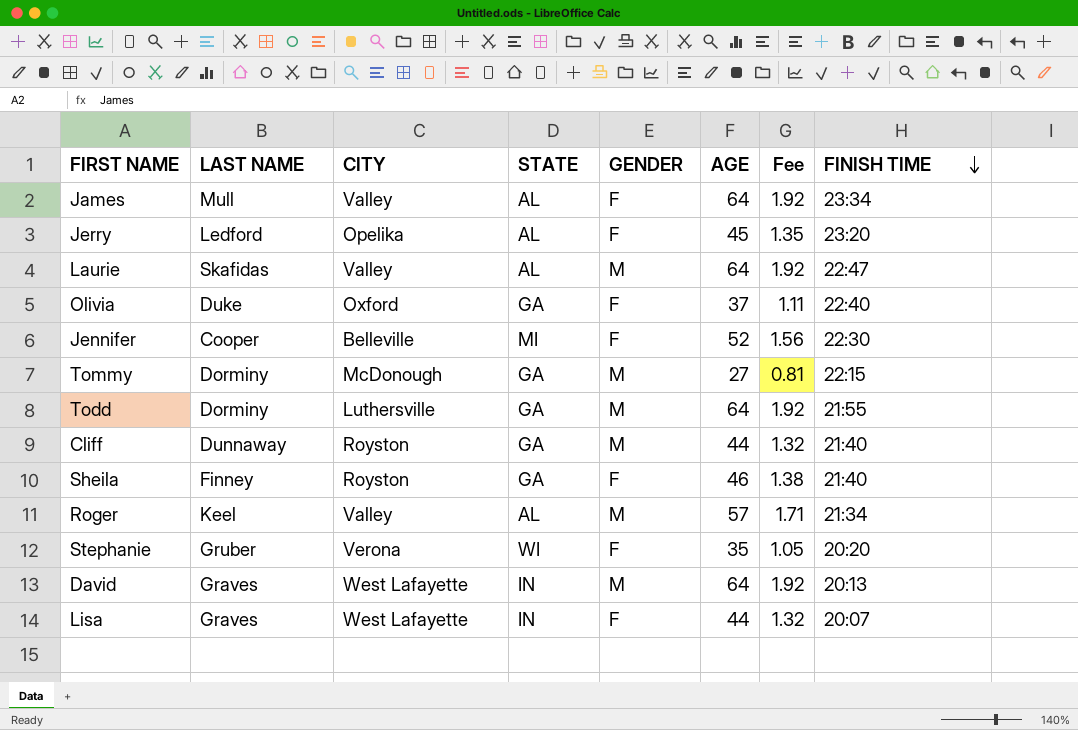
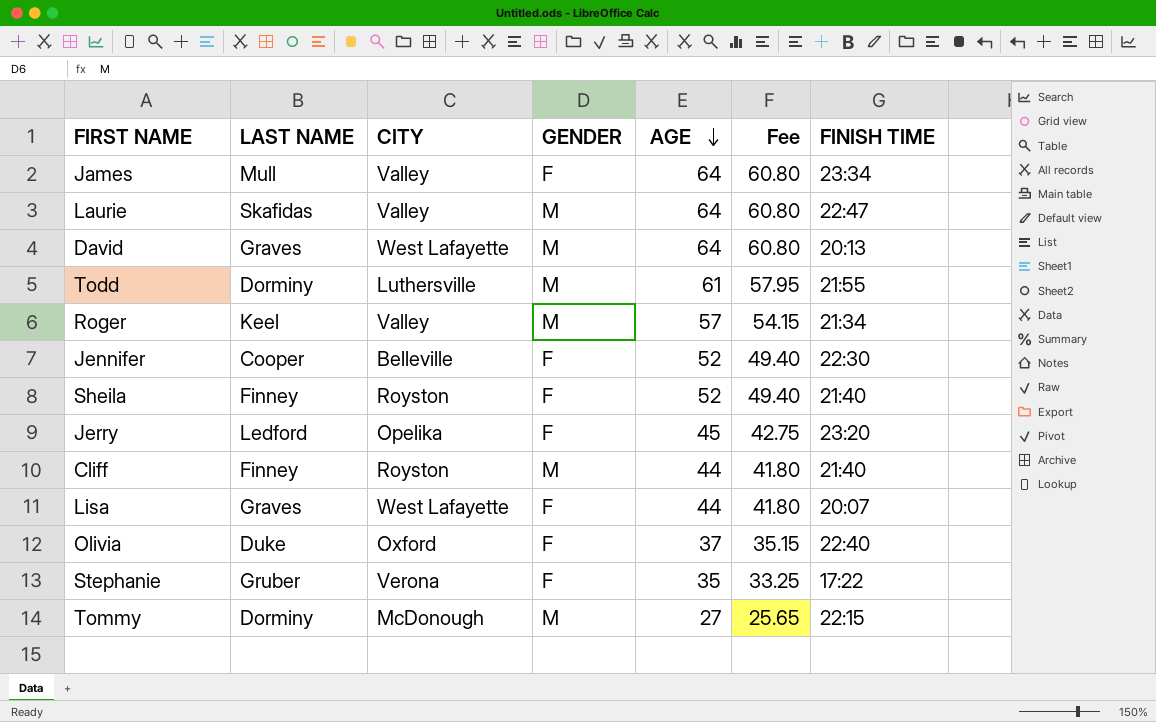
row order: FINISH TIME descending -> AGE descending
column STATE | position: 4 -> none
column Fee | formula: [AGE] * 0.03 -> [AGE] * 0.95
Todd | AGE: 64 -> 61
Sheila | AGE: 46 -> 52
Cliff | LAST NAME: Dunnaway -> Finney
Stephanie | FINISH TIME: 20:20 -> 17:22

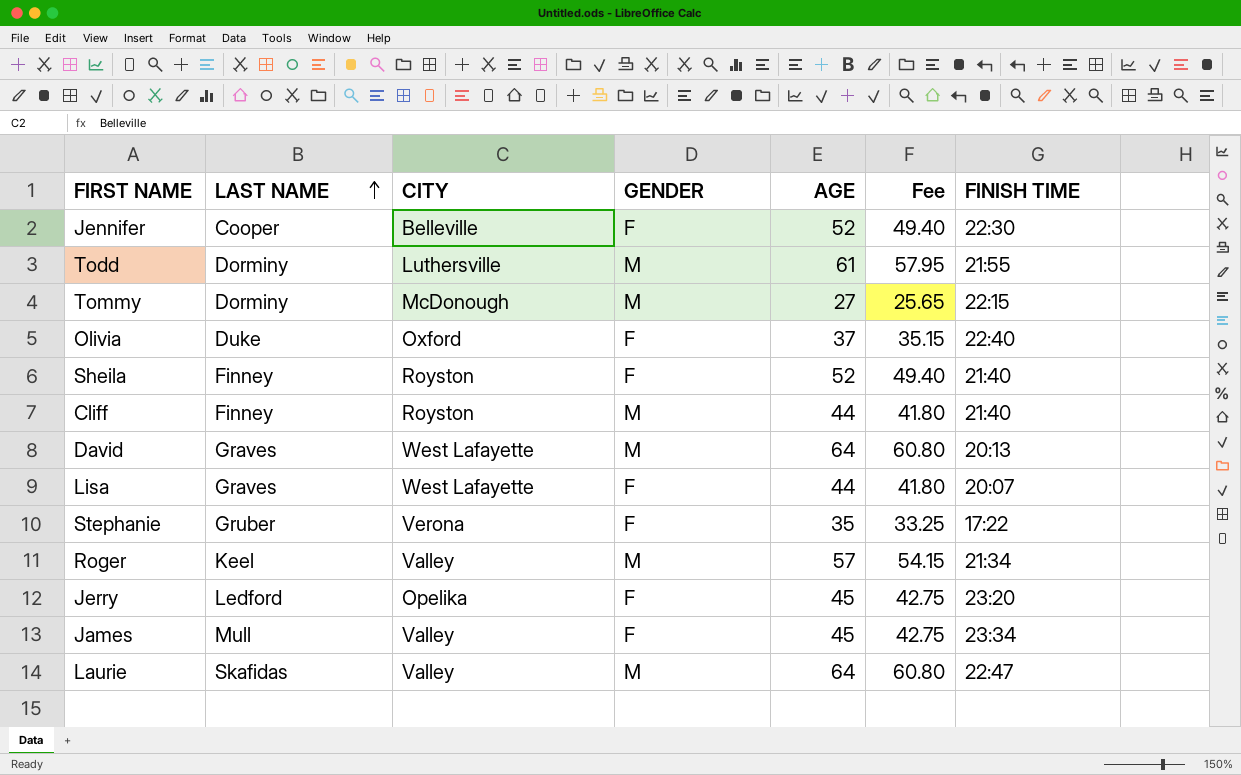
row order: AGE descending -> LAST NAME ascending
James | AGE: 64 -> 45
James | Fee: 60.80 -> 42.75

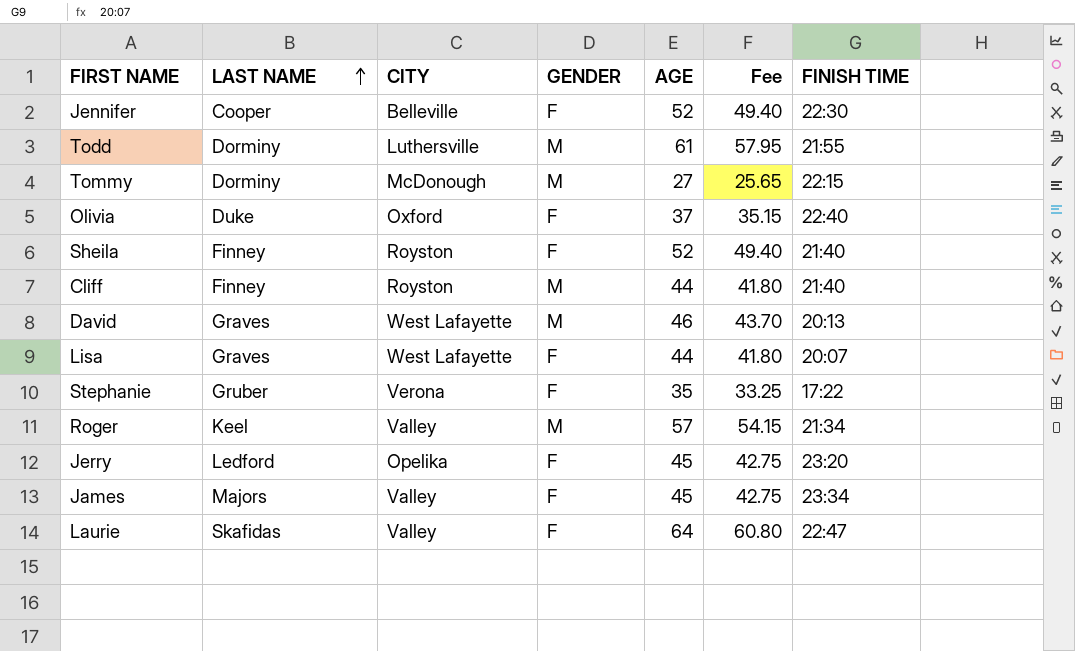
David | AGE: 64 -> 46
David | Fee: 60.80 -> 43.70
James | LAST NAME: Mull -> Majors
Laurie | GENDER: M -> F

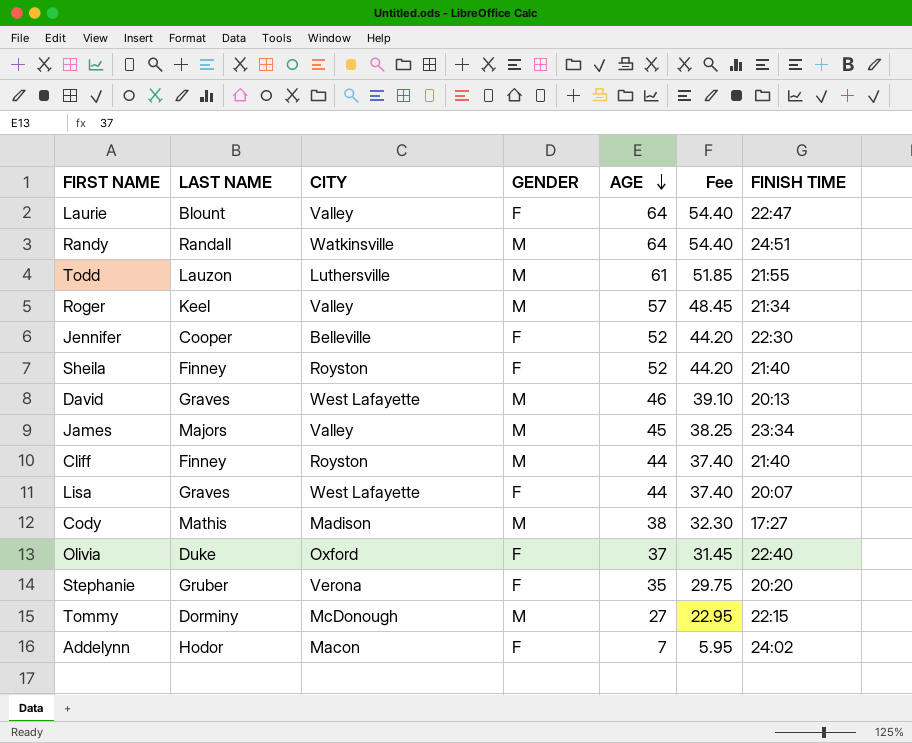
row order: LAST NAME ascending -> AGE descending
column Fee | formula: [AGE] * 0.95 -> [AGE] * 0.85
row Jerry: Ledford | Opelika | F | 45 | 42.75 | 23:20 -> none
Laurie | LAST NAME: Skafidas -> Blount
row Randy: none -> Randall | Watkinsville | M | 64 | 54.40 | 24:51
Todd | LAST NAME: Dorminy -> Lauzon
James | GENDER: F -> M
row Cody: none -> Mathis | Madison | M | 38 | 32.30 | 17:27
Stephanie | FINISH TIME: 17:22 -> 20:20
row Addelynn: none -> Hodor | Macon | F | 7 | 5.95 | 24:02

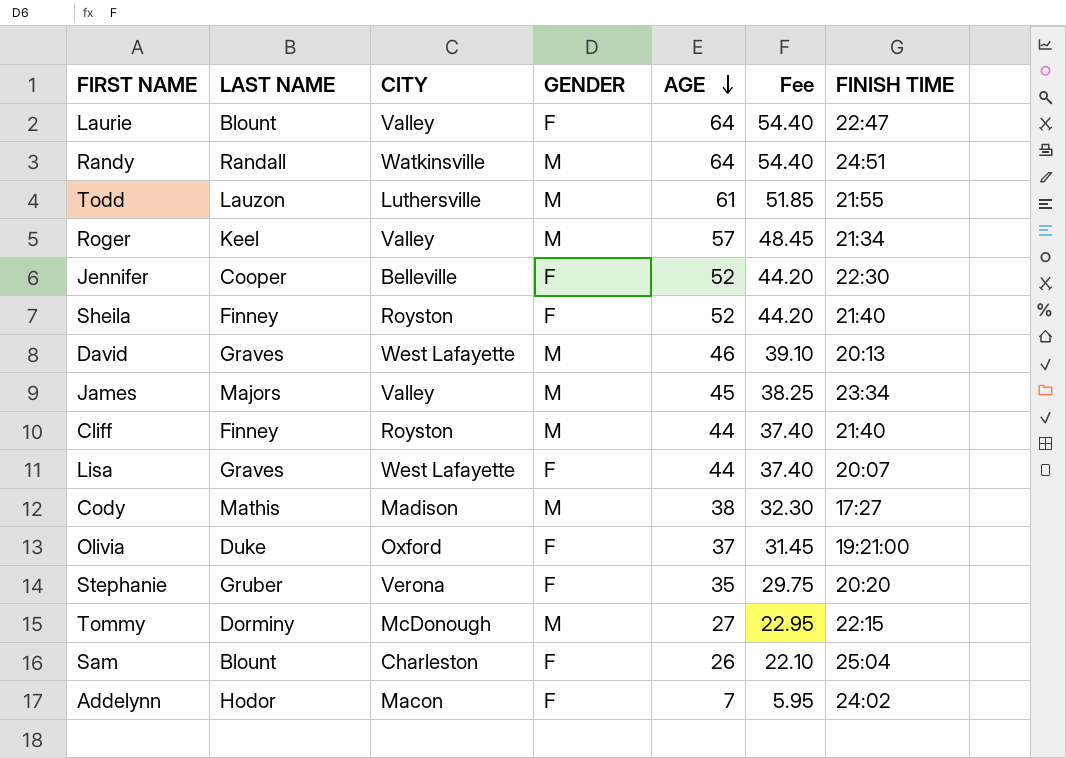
Olivia | FINISH TIME: 22:40 -> 19:21:00
row Sam: none -> Blount | Charleston | F | 26 | 22.10 | 25:04

